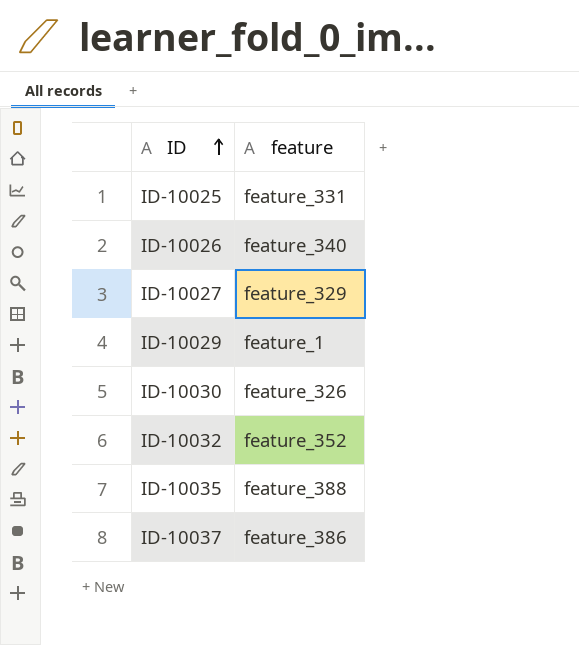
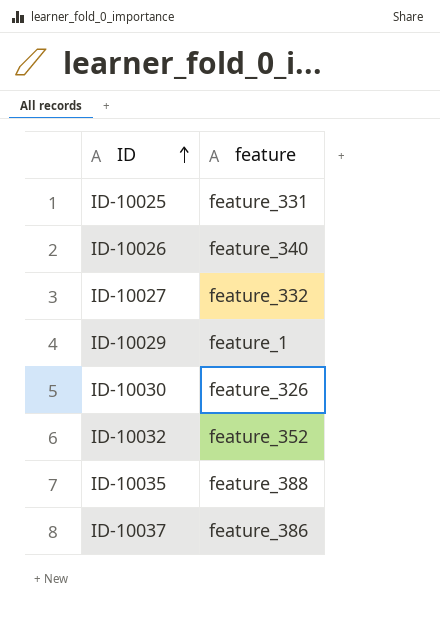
ID-10027 | feature: feature_329 -> feature_332

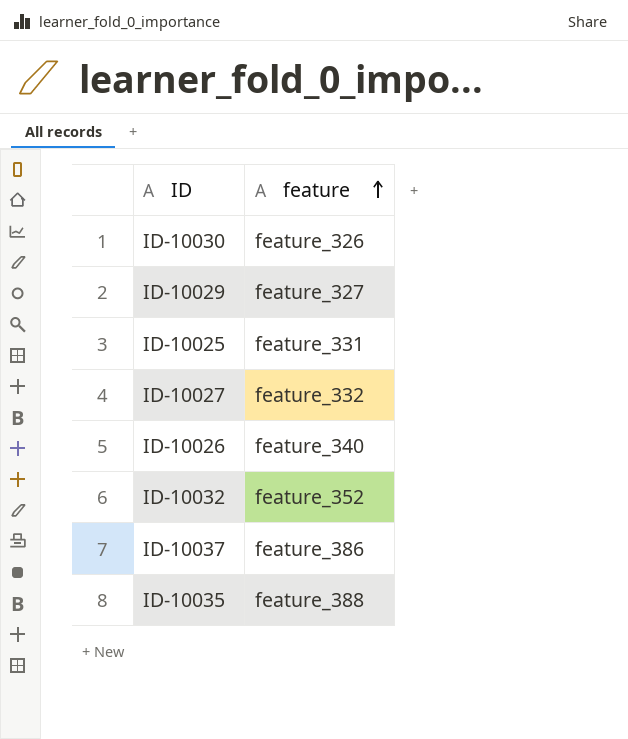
row order: ID ascending -> feature ascending
ID-10029 | feature: feature_1 -> feature_327

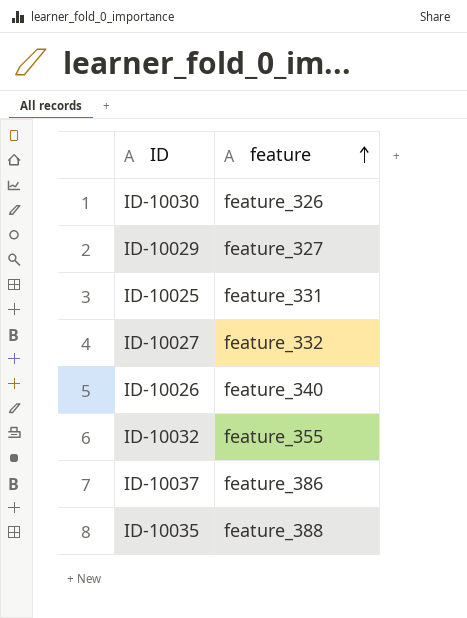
ID-10032 | feature: feature_352 -> feature_355

